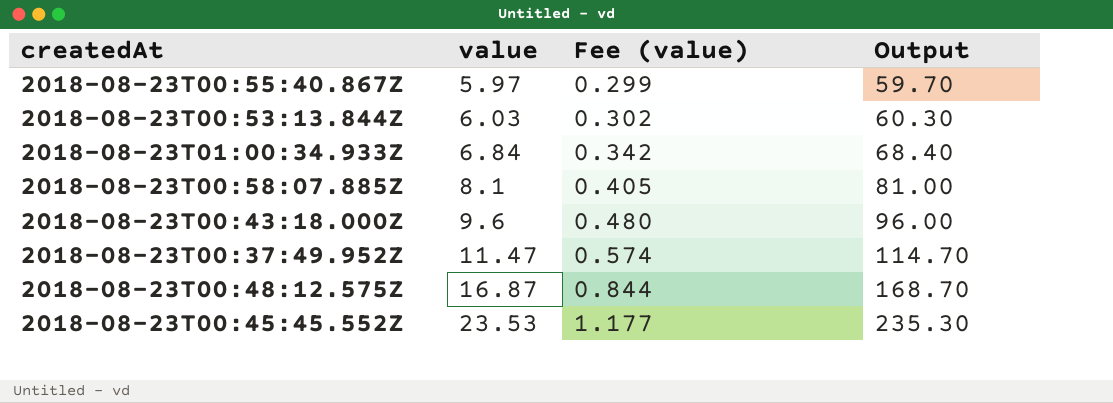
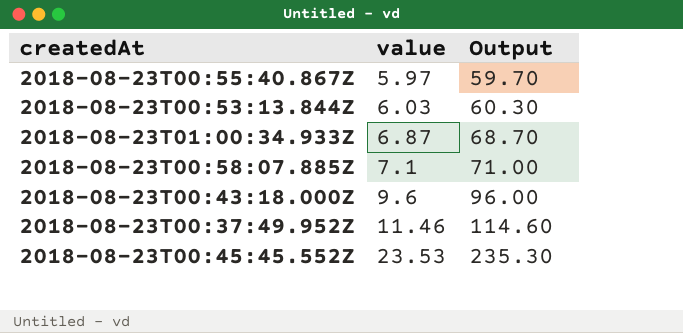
column Fee (value) | formula: [value] * 0.05 -> none
row 2018-08-23T00:48:12.575Z: 16.87 | 0.844 | 168.70 -> none
2018-08-23T01:00:34.933Z | value: 6.84 -> 6.87
2018-08-23T01:00:34.933Z | Output: 68.40 -> 68.70
2018-08-23T00:58:07.885Z | value: 8.1 -> 7.1
2018-08-23T00:58:07.885Z | Output: 81.00 -> 71.00
2018-08-23T00:37:49.952Z | value: 11.47 -> 11.46
2018-08-23T00:37:49.952Z | Output: 114.70 -> 114.60

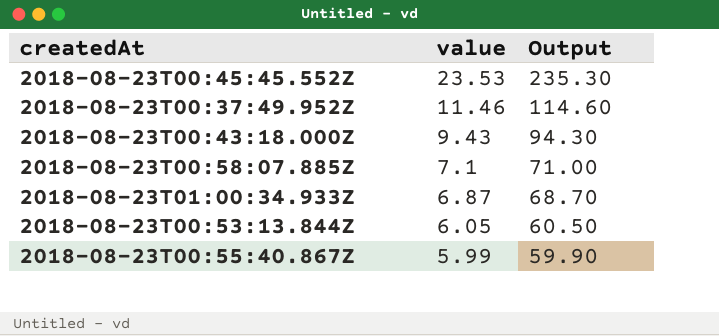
row order: value ascending -> value descending
2018-08-23T00:43:18.000Z | value: 9.6 -> 9.43
2018-08-23T00:43:18.000Z | Output: 96.00 -> 94.30
2018-08-23T00:53:13.844Z | value: 6.03 -> 6.05
2018-08-23T00:53:13.844Z | Output: 60.30 -> 60.50
2018-08-23T00:55:40.867Z | value: 5.97 -> 5.99
2018-08-23T00:55:40.867Z | Output: 59.70 -> 59.90

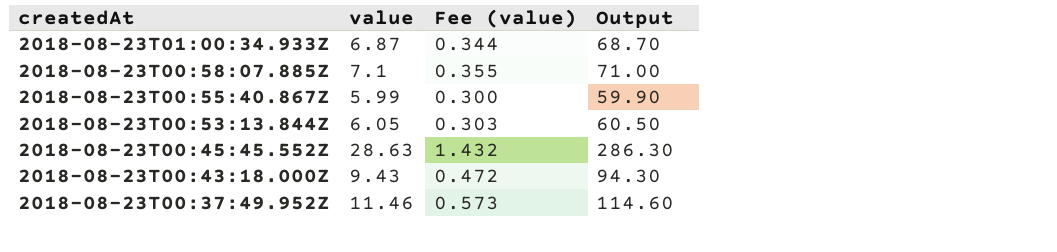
row order: value descending -> createdAt descending
column Fee (value) | formula: none -> [value] * 0.05
2018-08-23T00:45:45.552Z | value: 23.53 -> 28.63
2018-08-23T00:45:45.552Z | Output: 235.30 -> 286.30

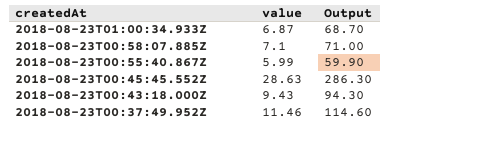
column Fee (value) | formula: [value] * 0.05 -> none
row 2018-08-23T00:53:13.844Z: 6.05 | 0.303 | 60.50 -> none

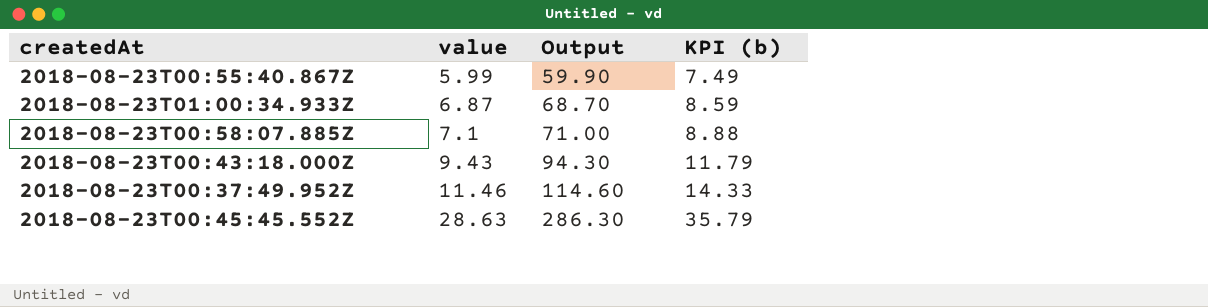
row order: createdAt descending -> value ascending
column KPI (b) | formula: none -> [value] * 1.25

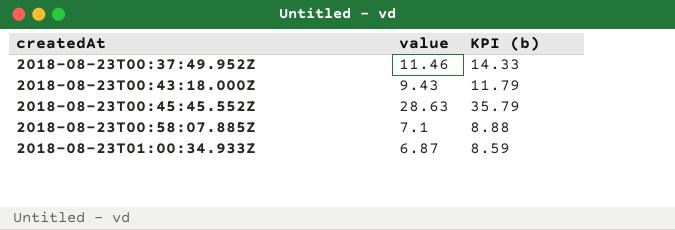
row order: value ascending -> createdAt ascending
column Output | formula: [value] * 10 -> none
row 2018-08-23T00:55:40.867Z: 5.99 | 59.90 | 7.49 -> none

